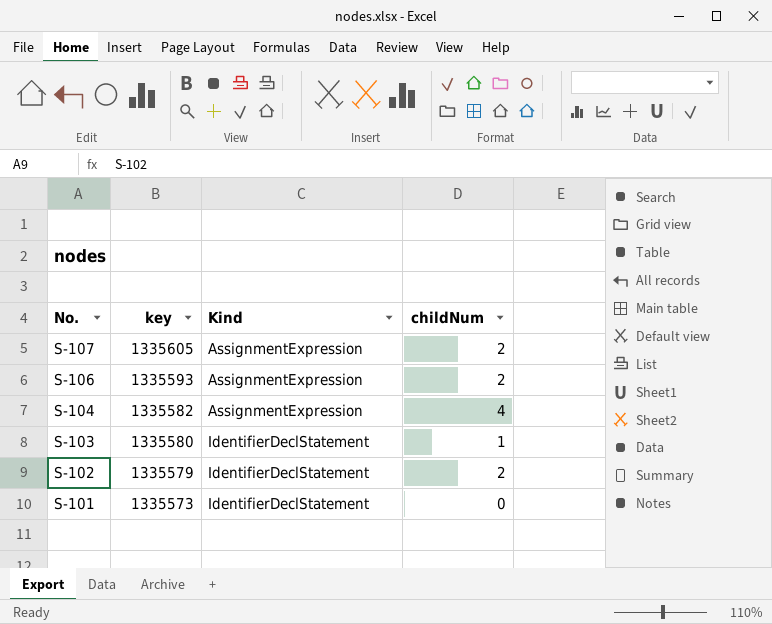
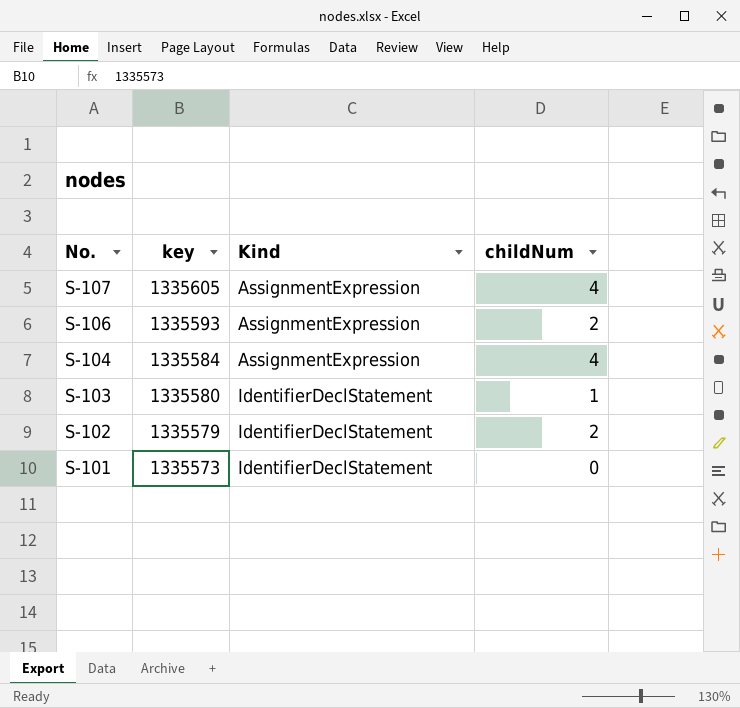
S-107 | childNum: 2 -> 4
S-104 | key: 1335582 -> 1335584

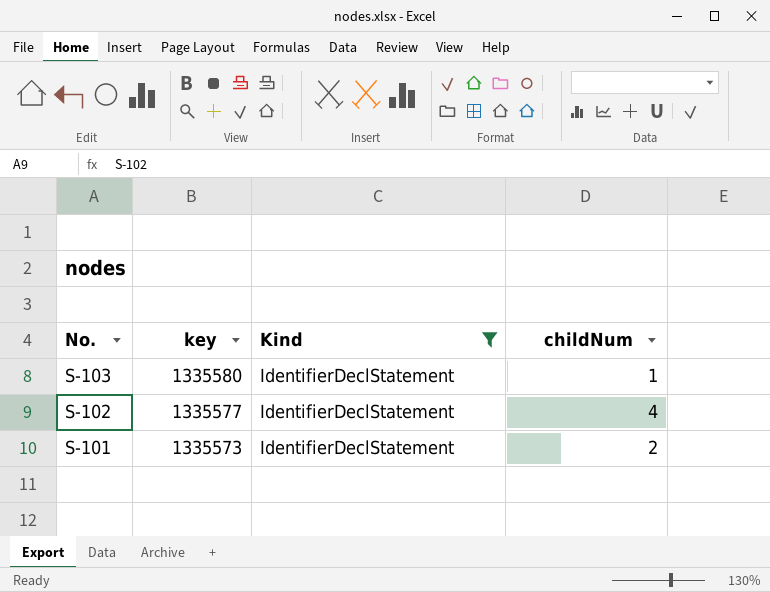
filter: none -> Kind = IdentifierDeclStatement
S-102 | key: 1335579 -> 1335577
S-102 | childNum: 2 -> 4
S-101 | childNum: 0 -> 2

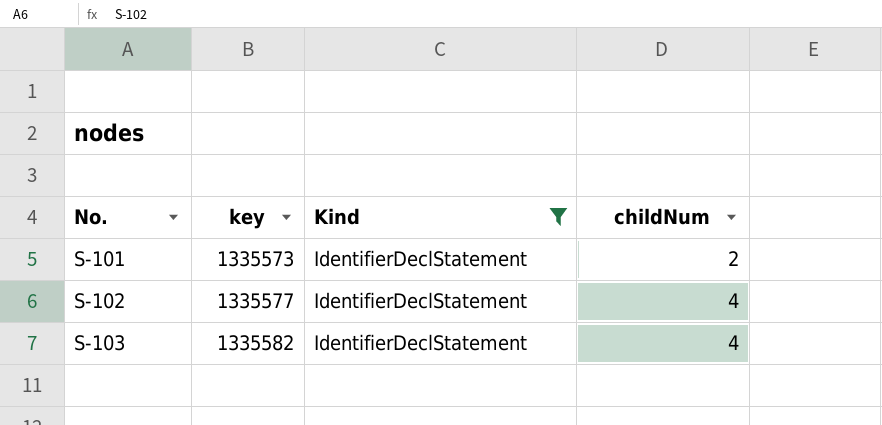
row order: No. descending -> No. ascending
S-103 | key: 1335580 -> 1335582
S-103 | childNum: 1 -> 4

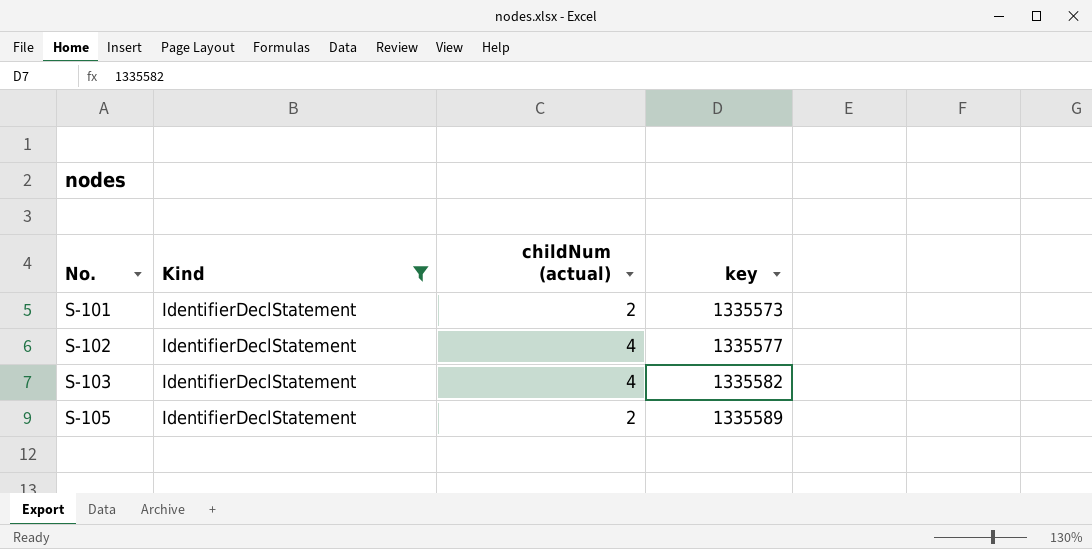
column name: childNum -> childNum (actual)
column key | position: 2 -> 4
row S-105: none -> IdentifierDeclStatement | 2 | 1335589

